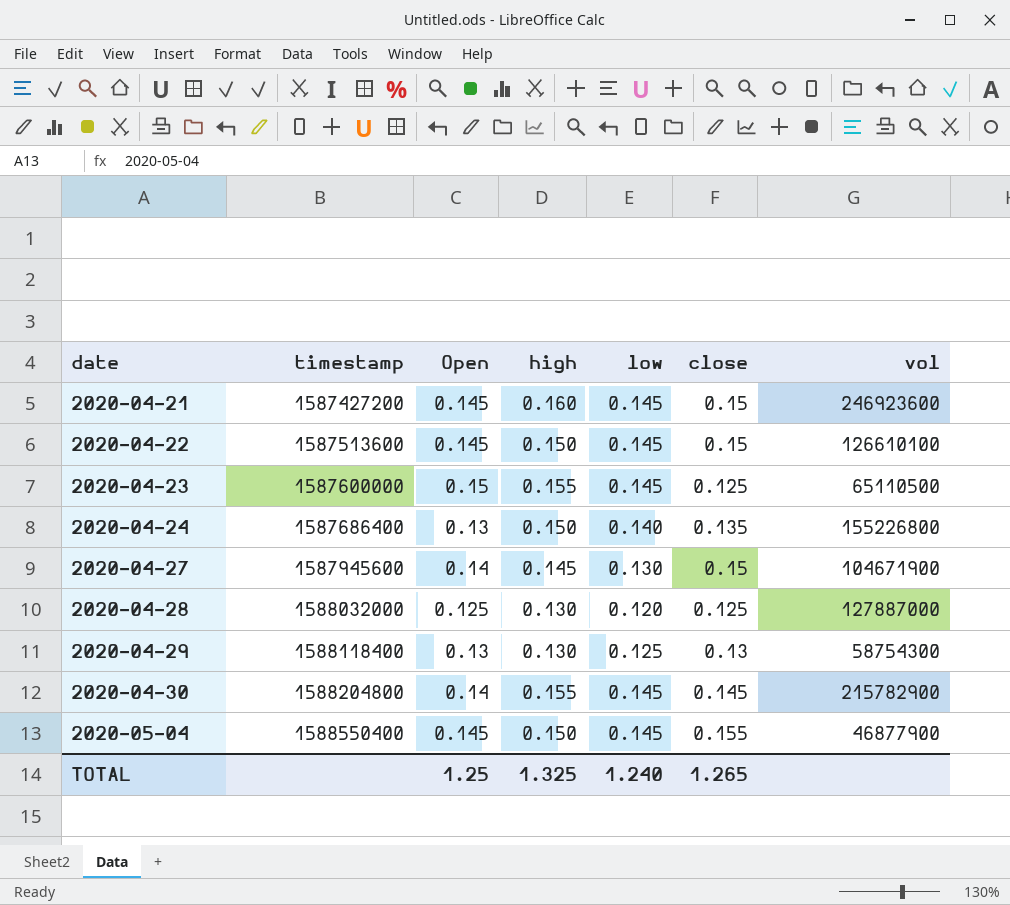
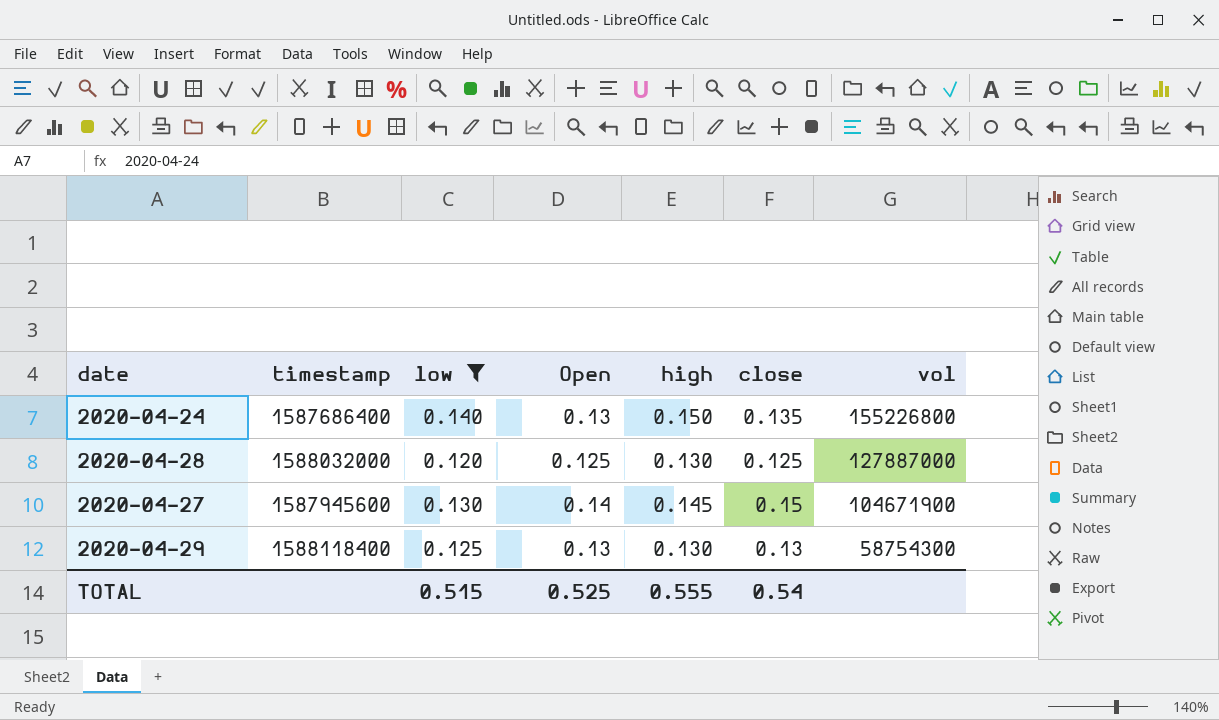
filter: none -> low != 0.145
row order: date ascending -> vol descending
column low | position: 5 -> 3
TOTAL | low: 1.240 -> 0.515
TOTAL | Open: 1.25 -> 0.525
TOTAL | high: 1.325 -> 0.555
TOTAL | close: 1.265 -> 0.54

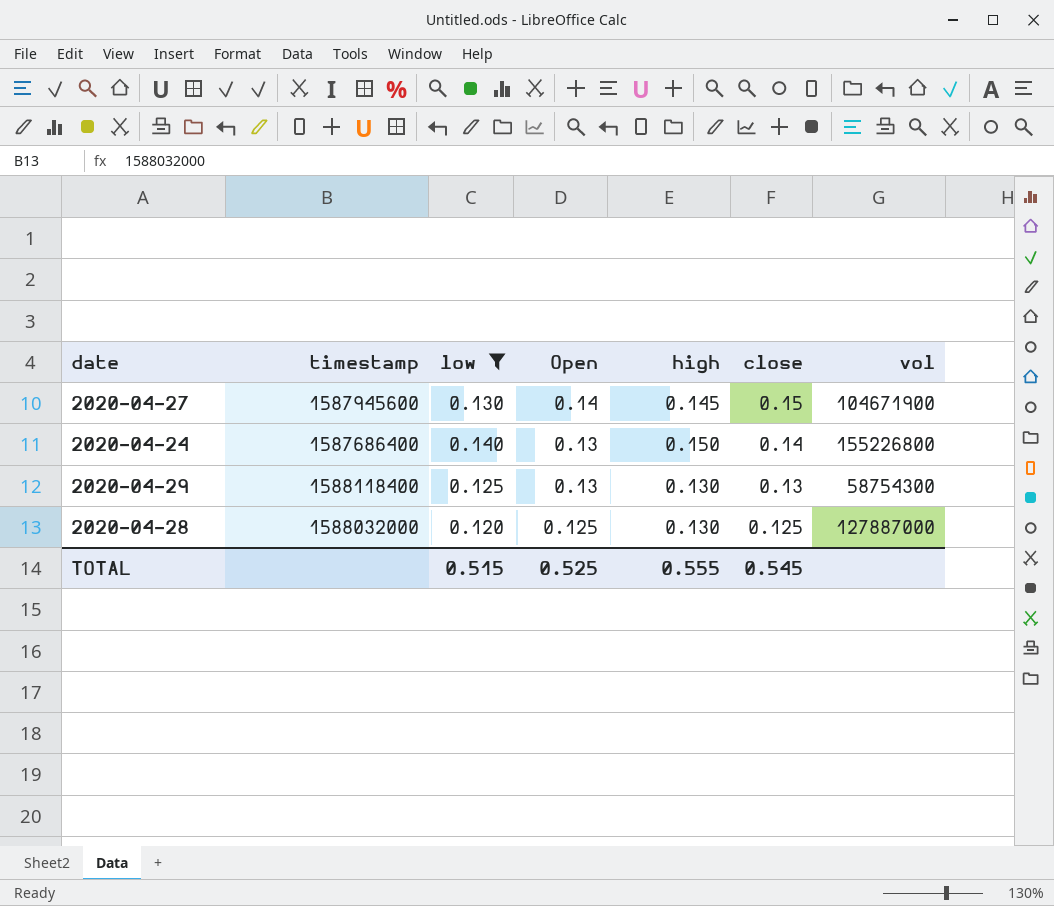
row order: vol descending -> Open descending
2020-04-24 | close: 0.135 -> 0.14
TOTAL | close: 0.54 -> 0.545

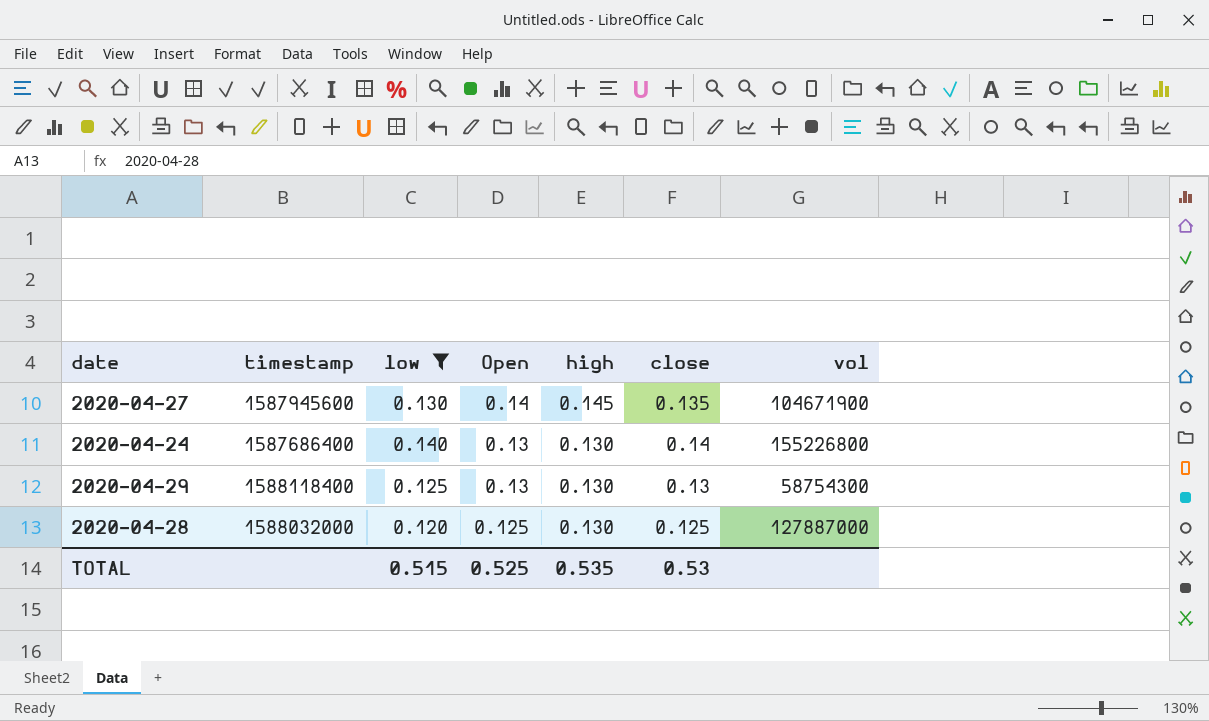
2020-04-27 | close: 0.15 -> 0.135
2020-04-24 | high: 0.150 -> 0.130
TOTAL | high: 0.555 -> 0.535
TOTAL | close: 0.545 -> 0.53

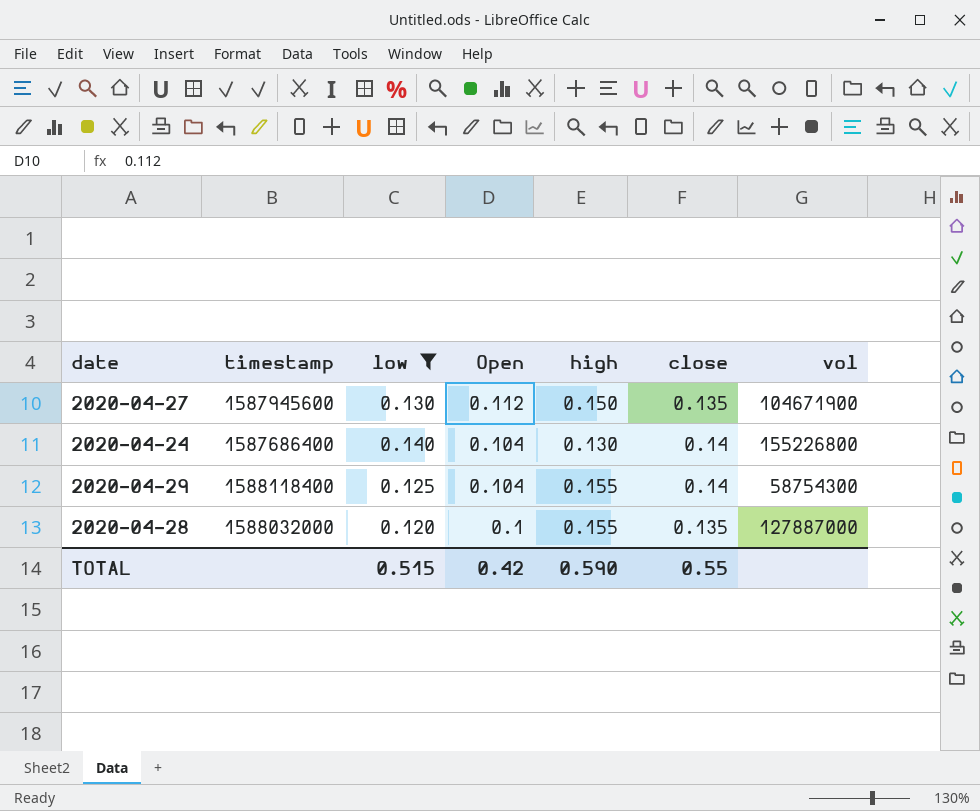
2020-04-27 | Open: 0.14 -> 0.112
2020-04-27 | high: 0.145 -> 0.150
2020-04-24 | Open: 0.13 -> 0.104
2020-04-29 | Open: 0.13 -> 0.104
2020-04-29 | high: 0.130 -> 0.155
2020-04-29 | close: 0.13 -> 0.14
2020-04-28 | Open: 0.125 -> 0.1
2020-04-28 | high: 0.130 -> 0.155
2020-04-28 | close: 0.125 -> 0.135
TOTAL | Open: 0.525 -> 0.42
TOTAL | high: 0.535 -> 0.590
TOTAL | close: 0.53 -> 0.55

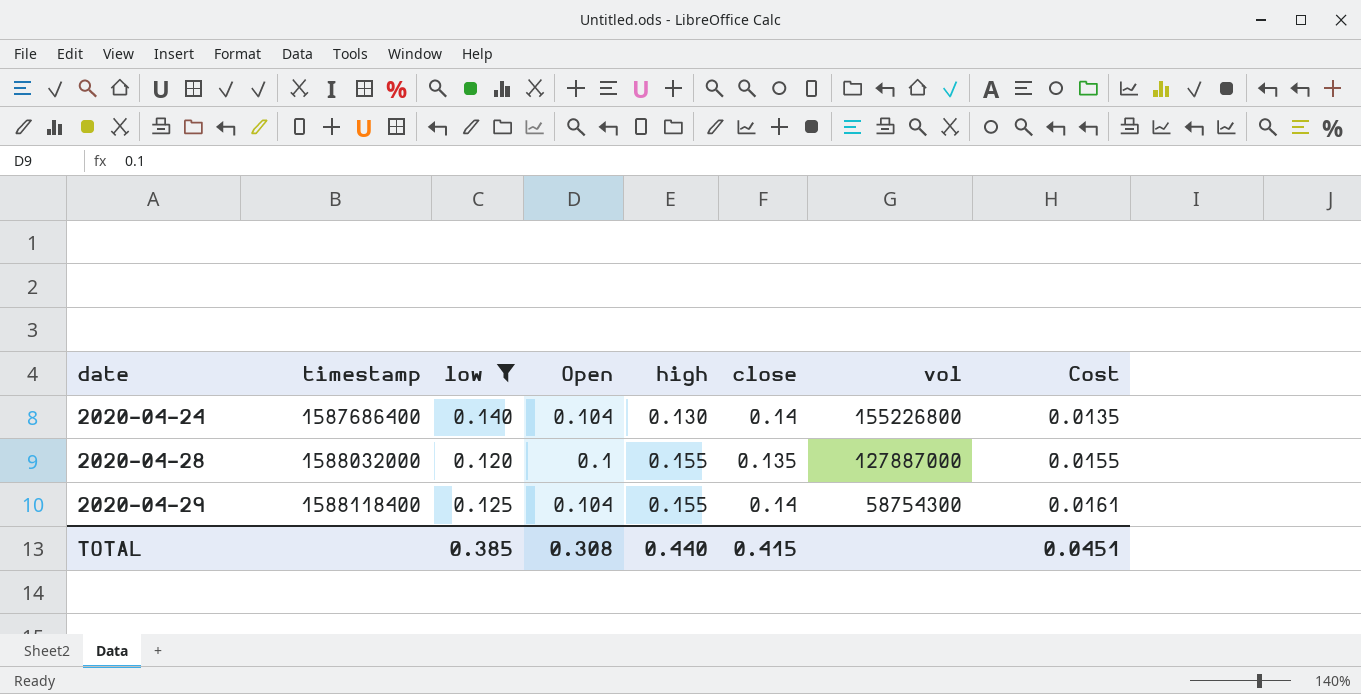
row order: Open descending -> date ascending
column Cost | formula: none -> [Open] * [high]
row 2020-04-27: 1587945600 | 0.130 | 0.112 | 0.150 | 0.135 | 104671900 -> none
TOTAL | low: 0.515 -> 0.385
TOTAL | Open: 0.42 -> 0.308
TOTAL | high: 0.590 -> 0.440
TOTAL | close: 0.55 -> 0.415

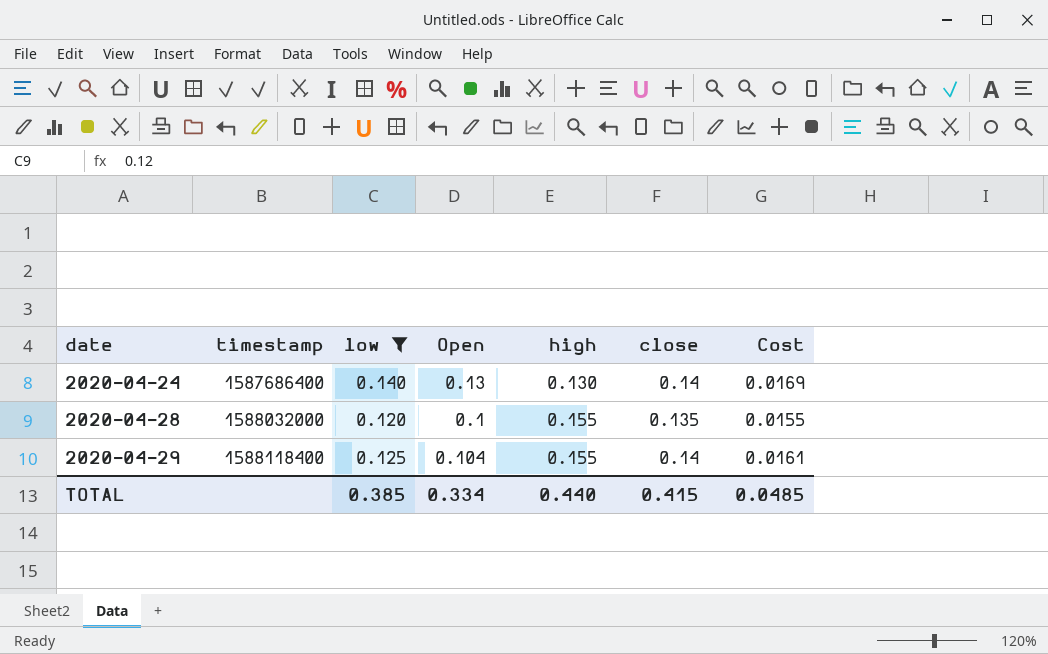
column vol | position: 7 -> none
2020-04-24 | Open: 0.104 -> 0.13
2020-04-24 | Cost: 0.0135 -> 0.0169
TOTAL | Open: 0.308 -> 0.334
TOTAL | Cost: 0.0451 -> 0.0485

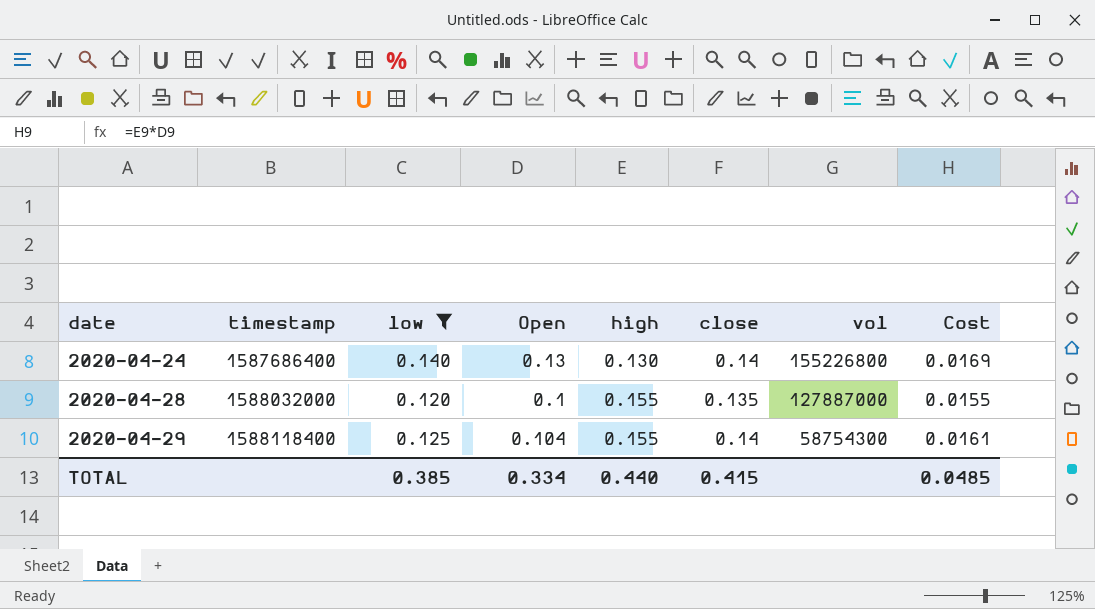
column vol | position: none -> 7

